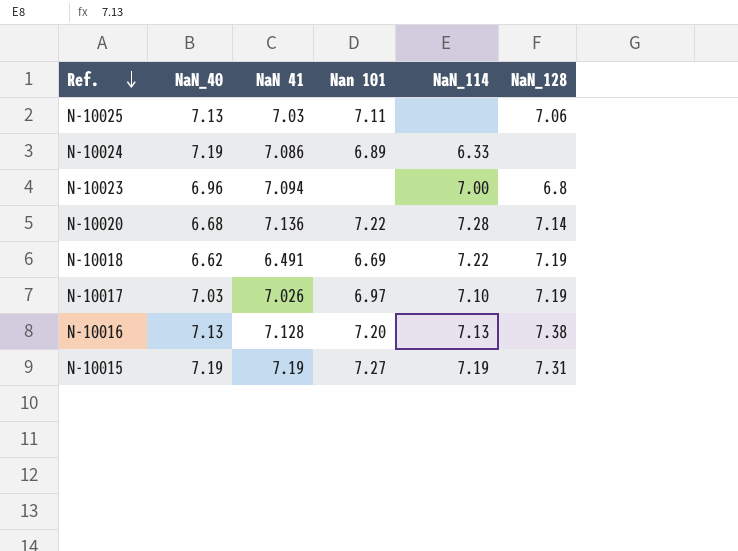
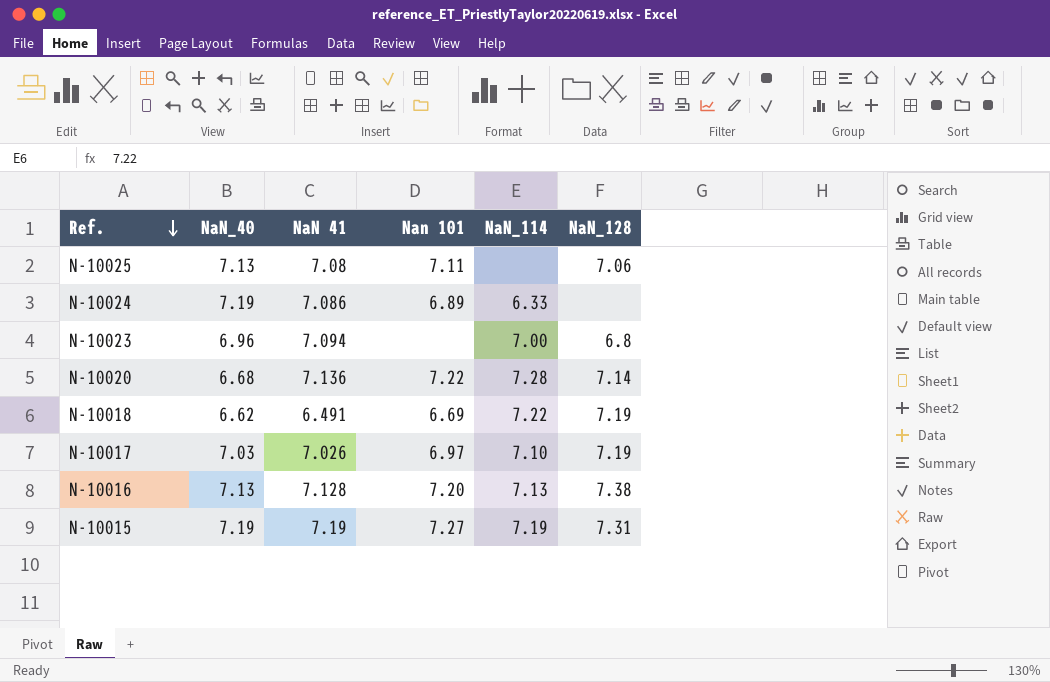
N-10025 | NaN 41: 7.03 -> 7.08

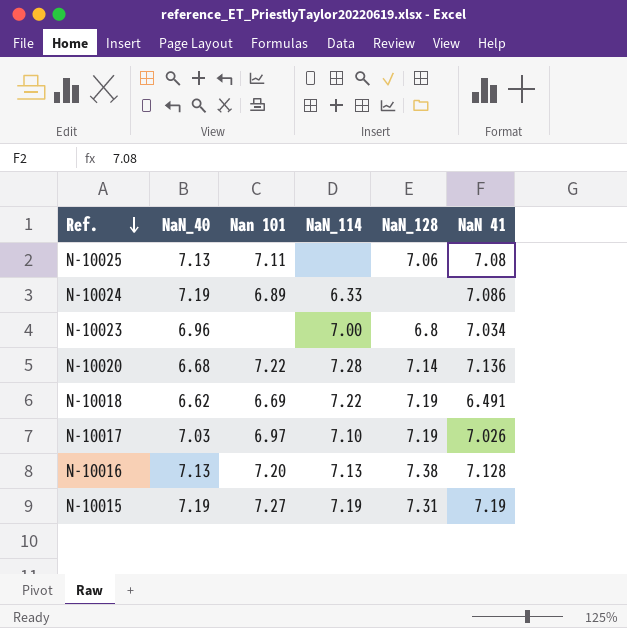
column NaN 41 | position: 3 -> 6
N-10023 | NaN 41: 7.094 -> 7.034

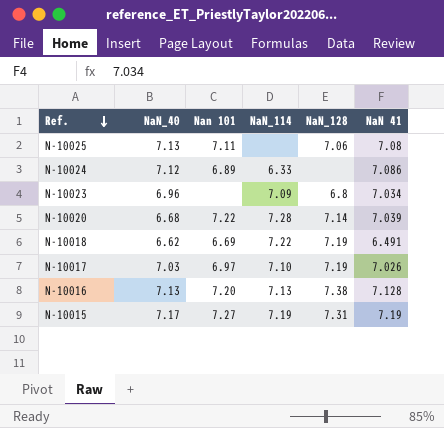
N-10024 | NaN_40: 7.19 -> 7.12
N-10023 | NaN_114: 7.00 -> 7.09
N-10020 | NaN 41: 7.136 -> 7.039
N-10015 | NaN_40: 7.19 -> 7.17

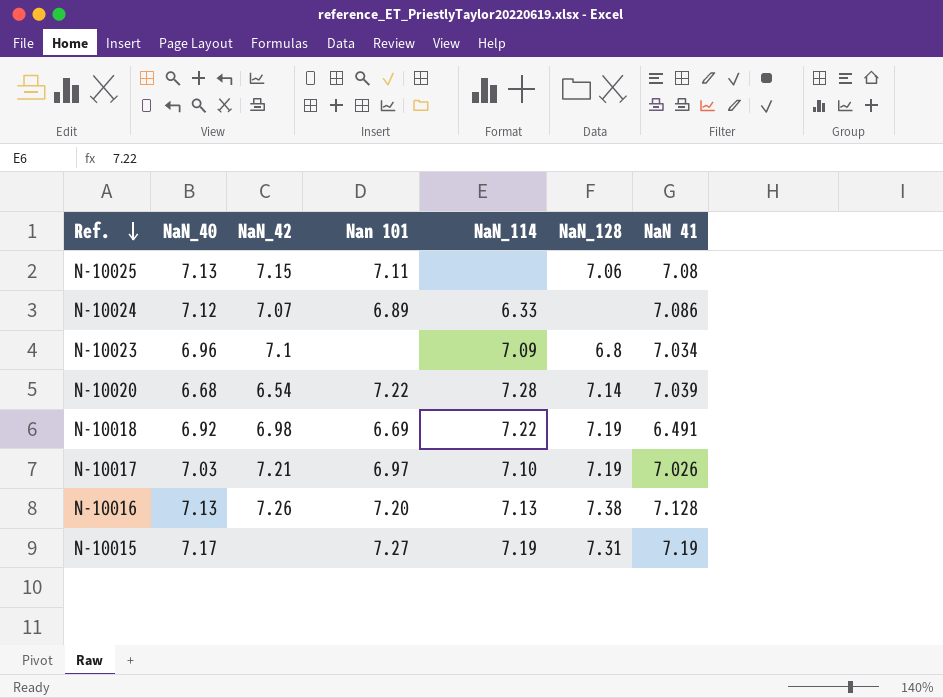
column NaN_42 | position: none -> 3
N-10018 | NaN_40: 6.62 -> 6.92

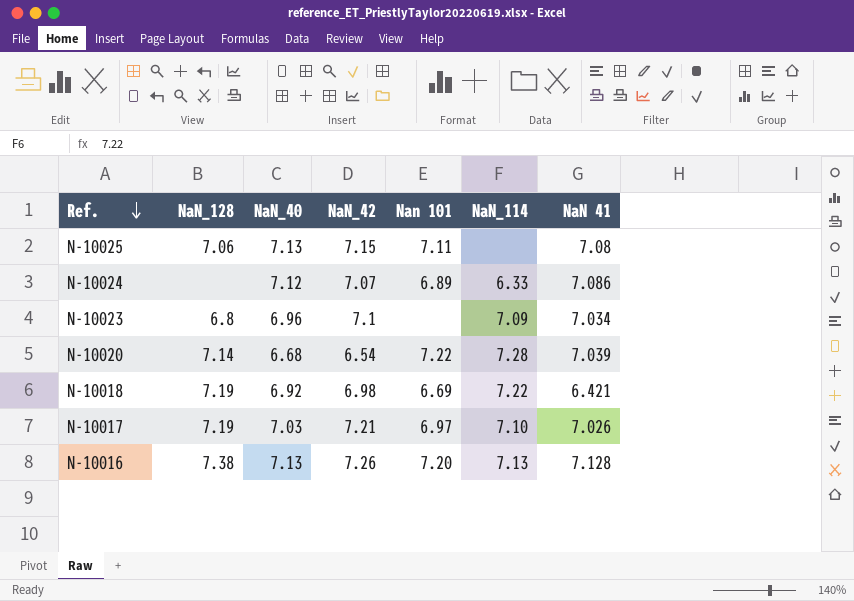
column NaN_128 | position: 6 -> 2
row N-10015: 7.17 | none | 7.27 | 7.19 | 7.31 | 7.19 -> none
N-10018 | NaN 41: 6.491 -> 6.421

